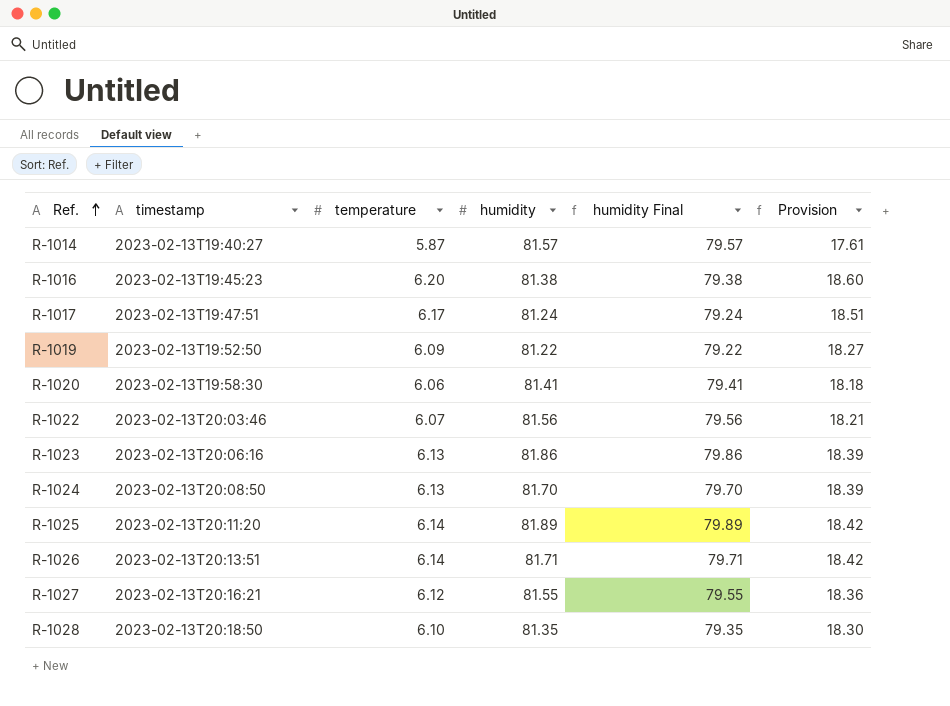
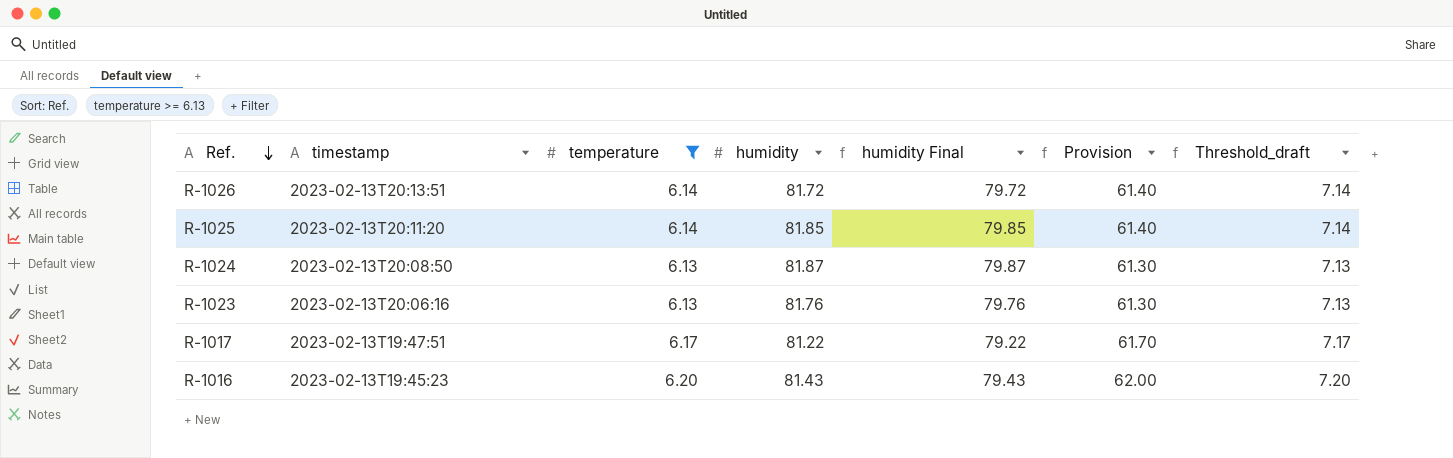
filter: none -> temperature >= 6.13
row order: Ref. ascending -> Ref. descending
column Provision | formula: [temperature] * 3 -> [temperature] * 10
column Threshold_draft | formula: none -> [temperature] + 1
R-1026 | humidity: 81.71 -> 81.72
R-1026 | humidity Final: 79.71 -> 79.72
R-1025 | humidity: 81.89 -> 81.85
R-1025 | humidity Final: 79.89 -> 79.85
R-1024 | humidity: 81.70 -> 81.87
R-1024 | humidity Final: 79.70 -> 79.87
R-1023 | humidity: 81.86 -> 81.76
R-1023 | humidity Final: 79.86 -> 79.76
R-1017 | humidity: 81.24 -> 81.22
R-1017 | humidity Final: 79.24 -> 79.22
R-1016 | humidity: 81.38 -> 81.43
R-1016 | humidity Final: 79.38 -> 79.43

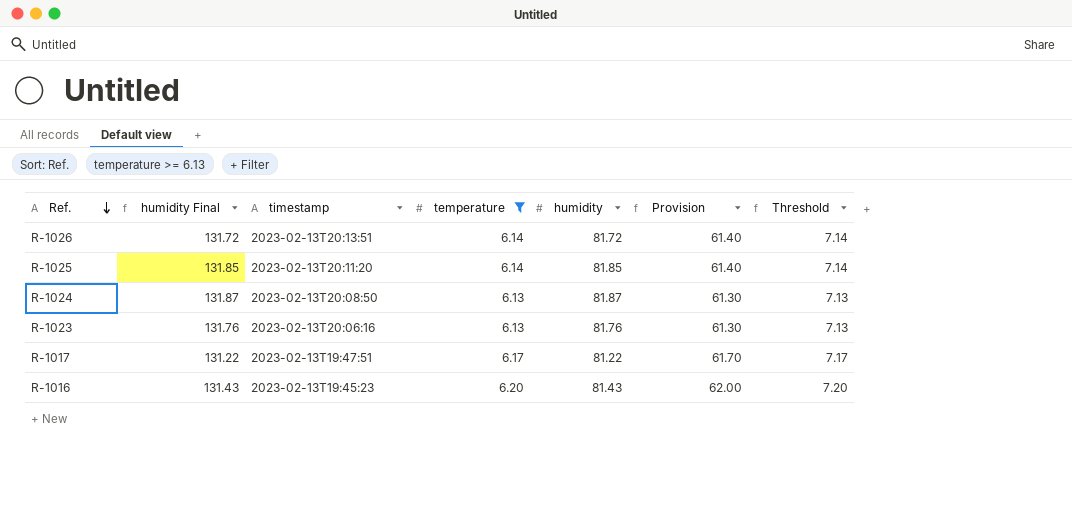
column humidity Final | formula: [humidity] - 2 -> [humidity] + 50
column humidity Final | position: 5 -> 2
column name: Threshold_draft -> Threshold

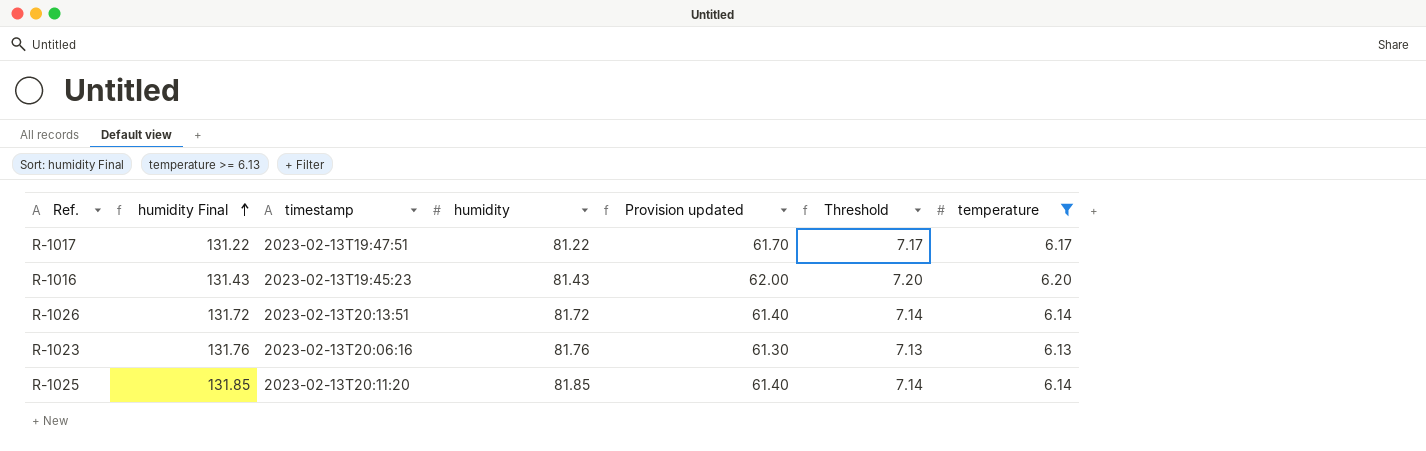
row order: Ref. descending -> humidity Final ascending
column name: Provision -> Provision updated
column temperature | position: 4 -> 7
row R-1024: 131.87 | 2023-02-13T20:08:50 | 6.13 | 81.87 | 61.30 | 7.13 -> none

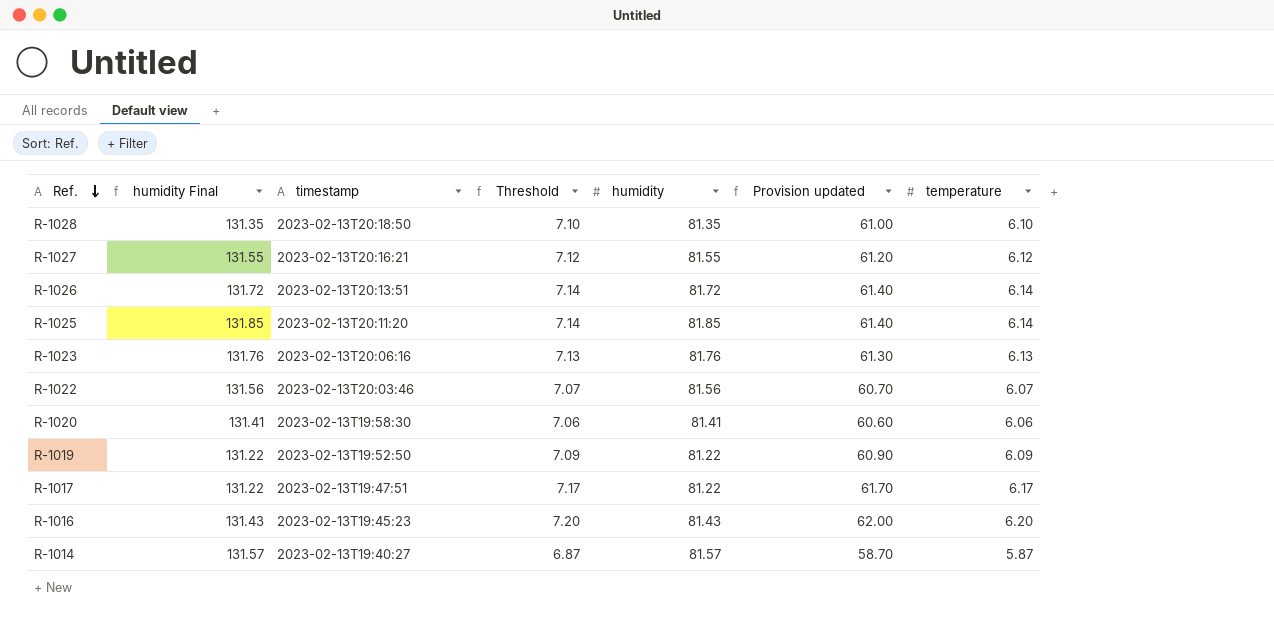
filter: temperature >= 6.13 -> none
row order: humidity Final ascending -> Ref. descending
column Threshold | position: 6 -> 4

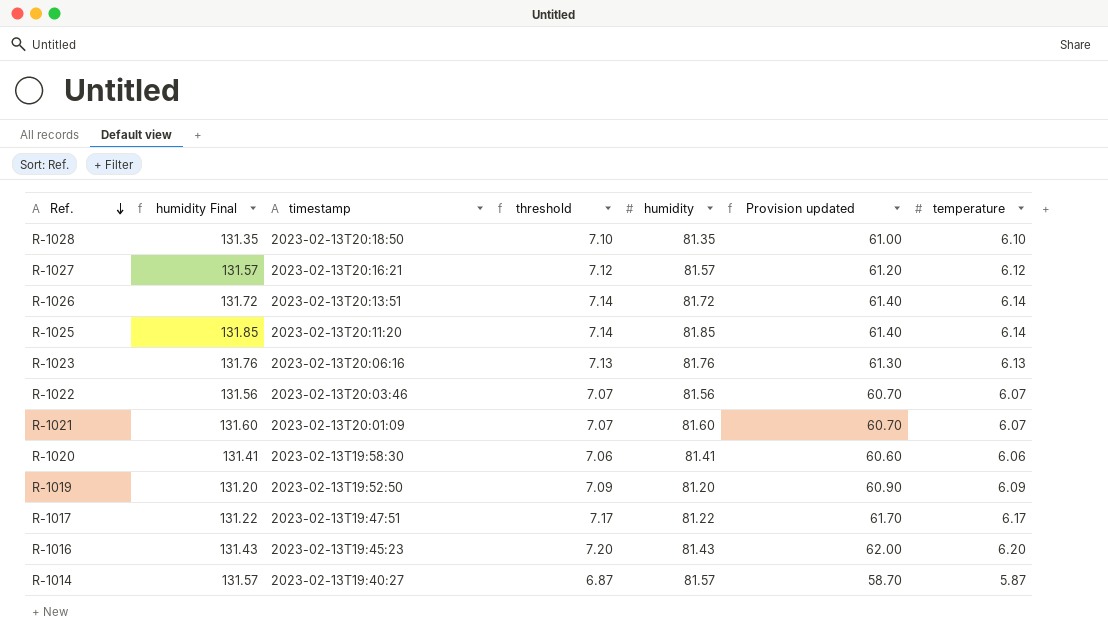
column name: Threshold -> threshold
R-1027 | humidity Final: 131.55 -> 131.57
R-1027 | humidity: 81.55 -> 81.57
row R-1021: none -> 131.60 | 2023-02-13T20:01:09 | 7.07 | 81.60 | 60.70 | 6.07
R-1019 | humidity Final: 131.22 -> 131.20
R-1019 | humidity: 81.22 -> 81.20

